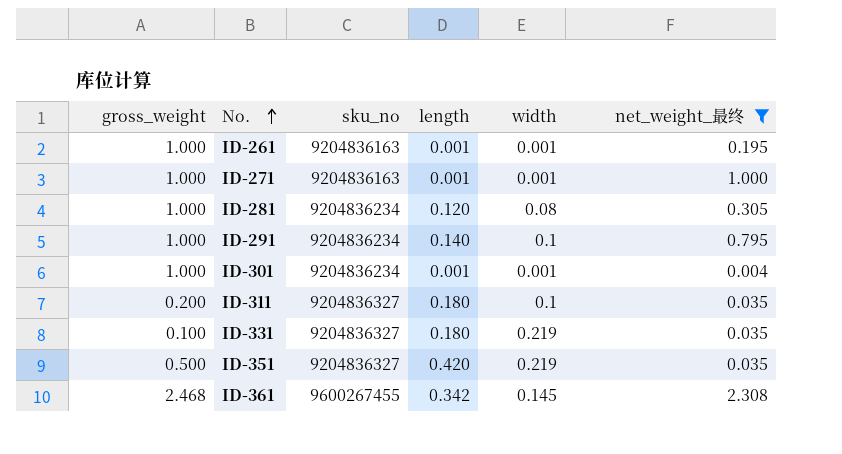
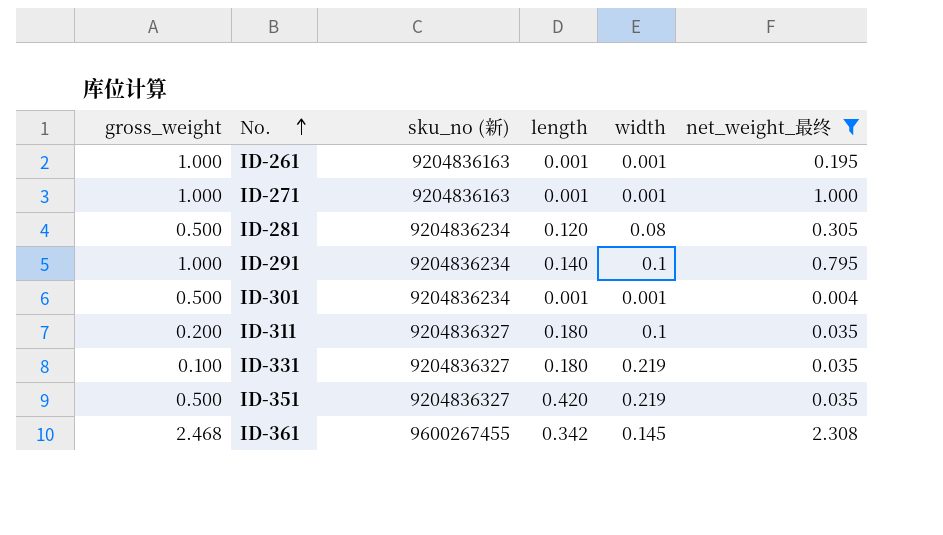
column name: sku_no -> sku_no (新)
ID-281 | gross_weight: 1.000 -> 0.500
ID-301 | gross_weight: 1.000 -> 0.500

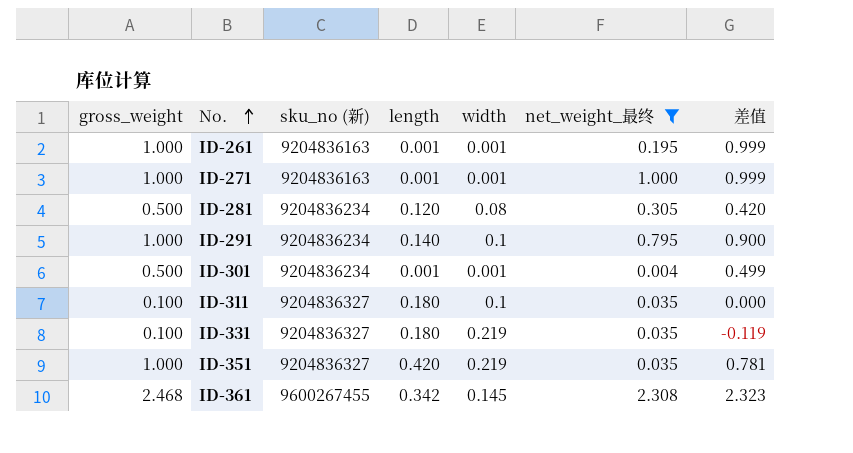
column 差值 | formula: none -> [gross_weight] - [width]
ID-311 | gross_weight: 0.200 -> 0.100
ID-351 | gross_weight: 0.500 -> 1.000

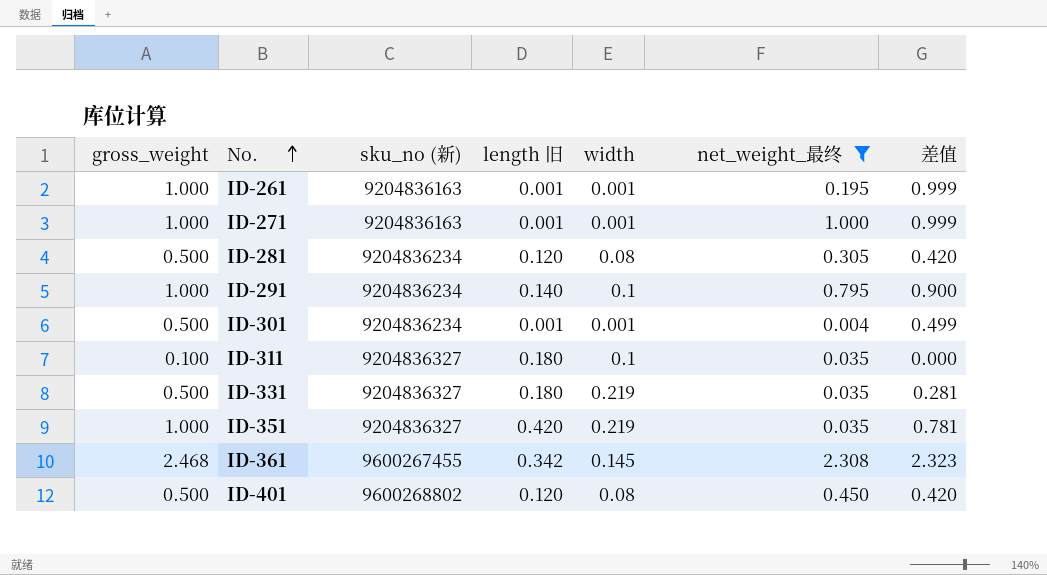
column name: length -> length 旧
ID-331 | gross_weight: 0.100 -> 0.500
ID-331 | 差值: -0.119 -> 0.281
row ID-401: none -> 0.500 | 9600268802 | 0.120 | 0.08 | 0.450 | 0.420

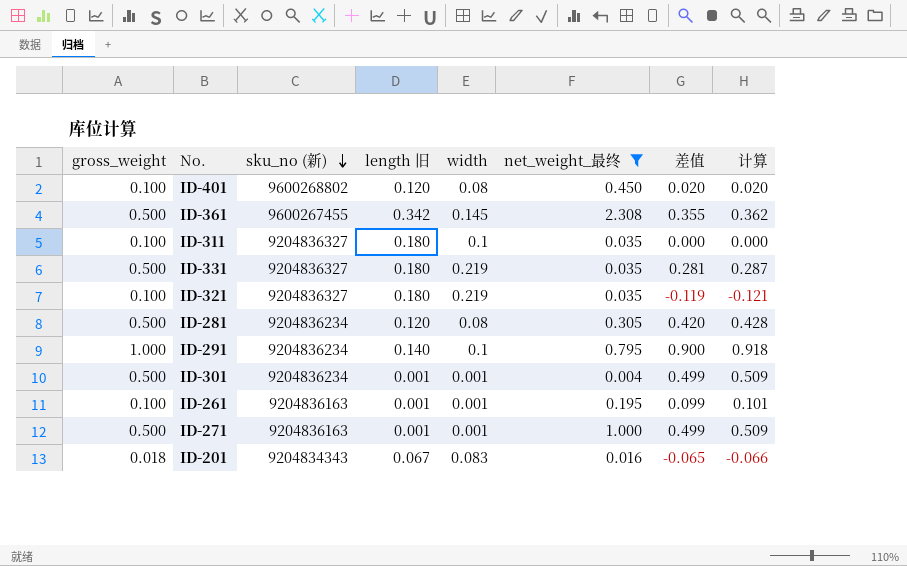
row order: No. ascending -> sku_no (新) descending
column 计算 | formula: none -> [差值] * 1.02
row ID-351: 1.000 | 9204836327 | 0.420 | 0.219 | 0.035 | 0.781 -> none
ID-401 | gross_weight: 0.500 -> 0.100
ID-401 | 差值: 0.420 -> 0.020
ID-361 | gross_weight: 2.468 -> 0.500
ID-361 | 差值: 2.323 -> 0.355
row ID-321: none -> 0.100 | 9204836327 | 0.180 | 0.219 | 0.035 | -0.119 | -0.121
ID-261 | gross_weight: 1.000 -> 0.100
ID-261 | 差值: 0.999 -> 0.099
ID-271 | gross_weight: 1.000 -> 0.500
ID-271 | 差值: 0.999 -> 0.499
row ID-201: none -> 0.018 | 9204834343 | 0.067 | 0.083 | 0.016 | -0.065 | -0.066

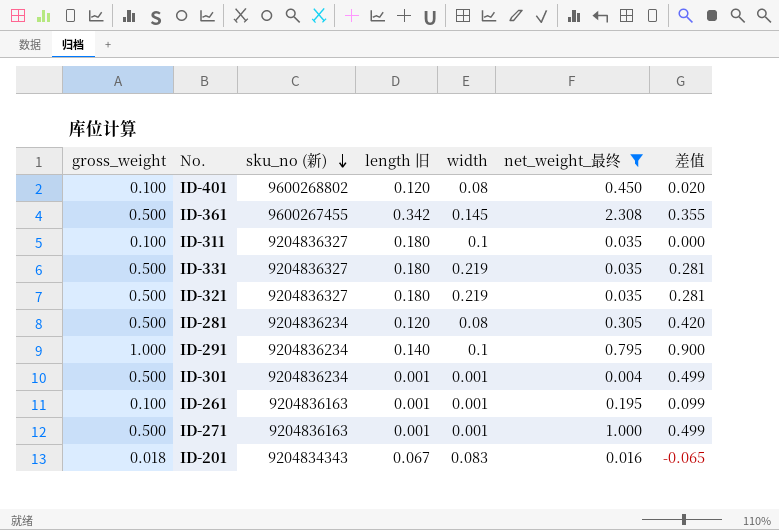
column 计算 | formula: [差值] * 1.02 -> none
ID-321 | gross_weight: 0.100 -> 0.500
ID-321 | 差值: -0.119 -> 0.281

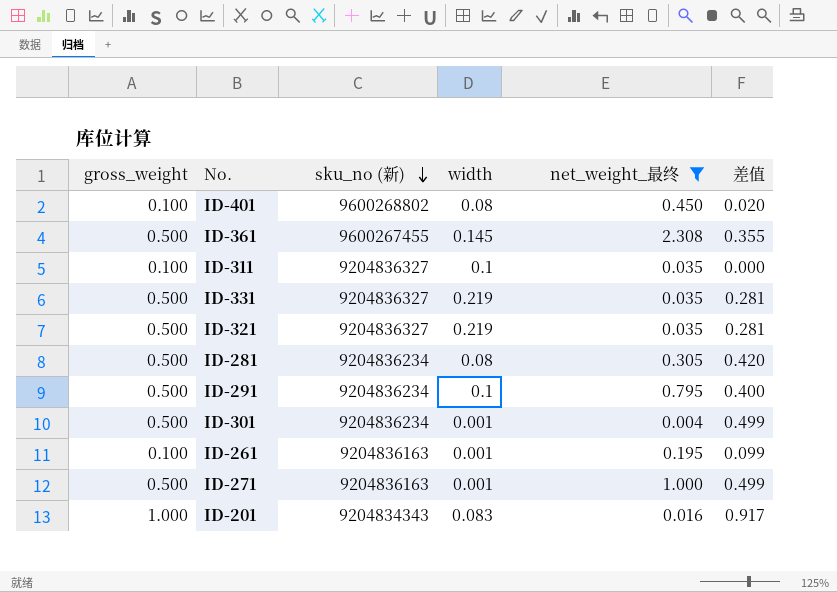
column length 旧 | position: 4 -> none
ID-291 | gross_weight: 1.000 -> 0.500
ID-291 | 差值: 0.900 -> 0.400
ID-201 | gross_weight: 0.018 -> 1.000
ID-201 | 差值: -0.065 -> 0.917

